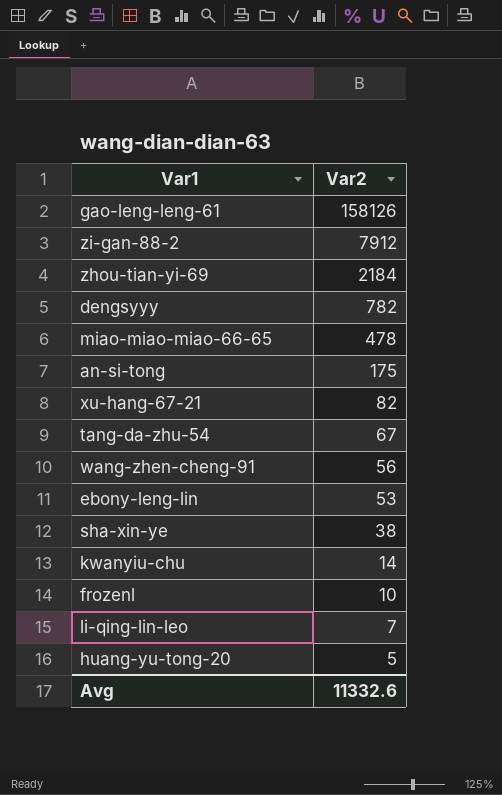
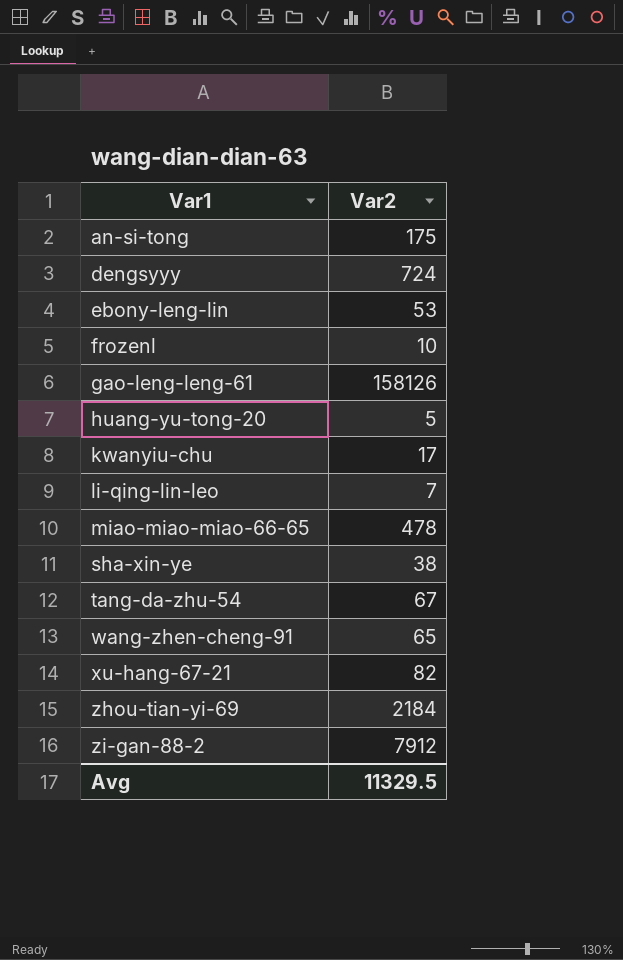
row order: Var2 descending -> Var1 ascending
dengsyyy | Var2: 782 -> 724
kwanyiu-chu | Var2: 14 -> 17
wang-zhen-cheng-91 | Var2: 56 -> 65
Avg | Var2: 11332.6 -> 11329.5

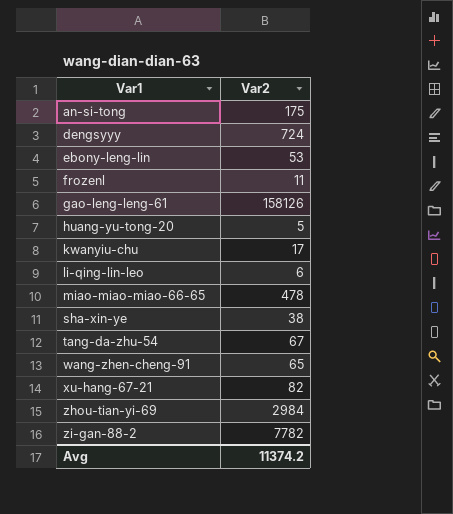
frozenl | Var2: 10 -> 11
li-qing-lin-leo | Var2: 7 -> 6
zhou-tian-yi-69 | Var2: 2184 -> 2984
zi-gan-88-2 | Var2: 7912 -> 7782
Avg | Var2: 11329.5 -> 11374.2

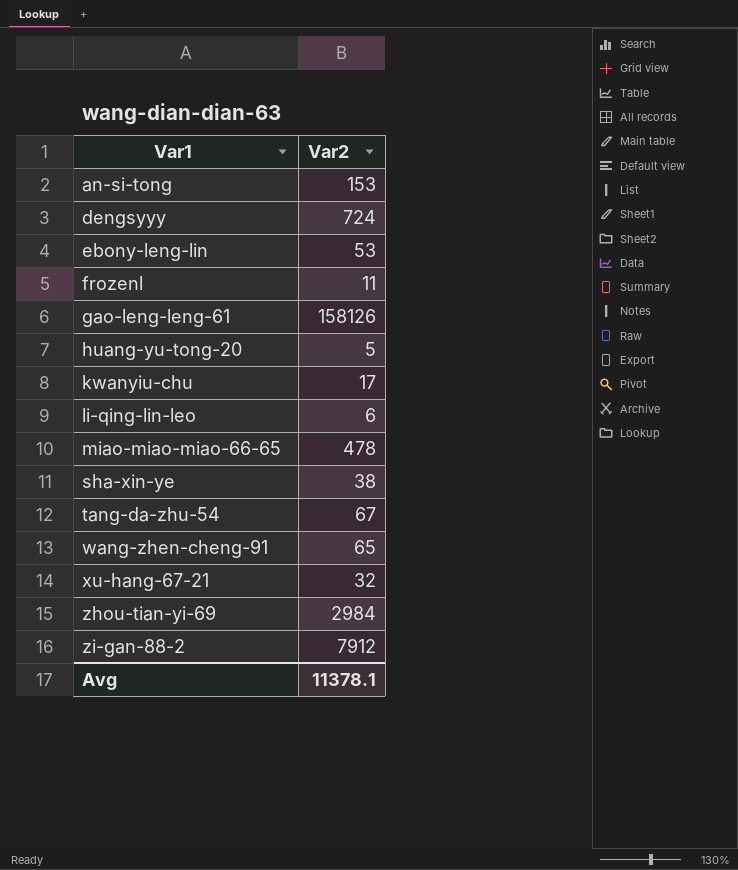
an-si-tong | Var2: 175 -> 153
xu-hang-67-21 | Var2: 82 -> 32
zi-gan-88-2 | Var2: 7782 -> 7912
Avg | Var2: 11374.2 -> 11378.1

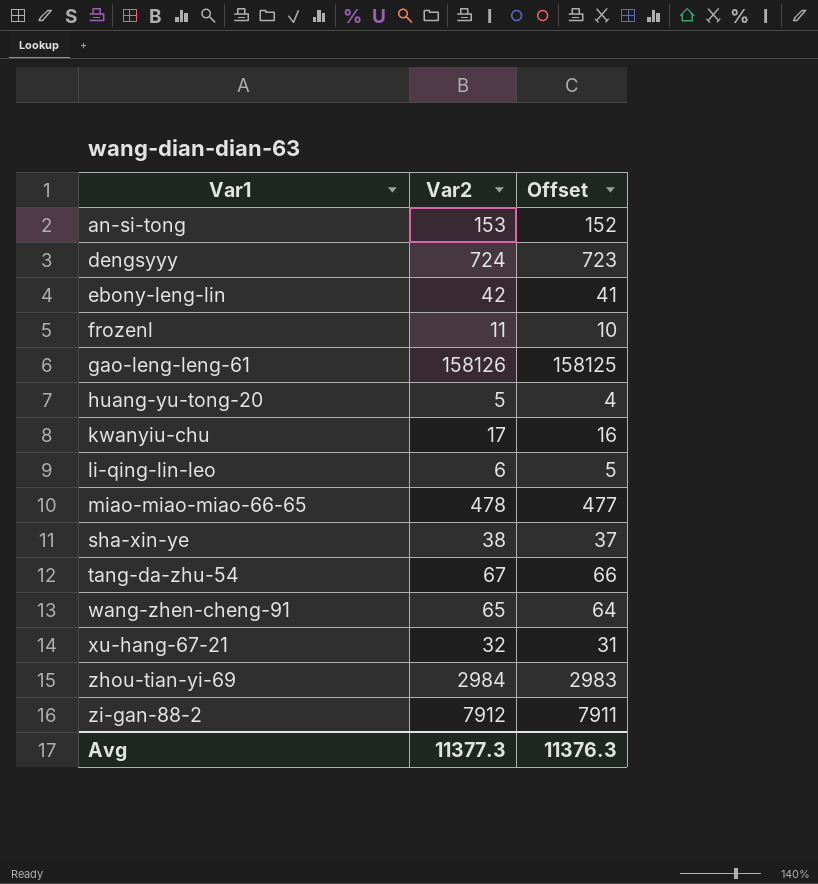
column Offset | formula: none -> [Var2] - 1
ebony-leng-lin | Var2: 53 -> 42
Avg | Var2: 11378.1 -> 11377.3

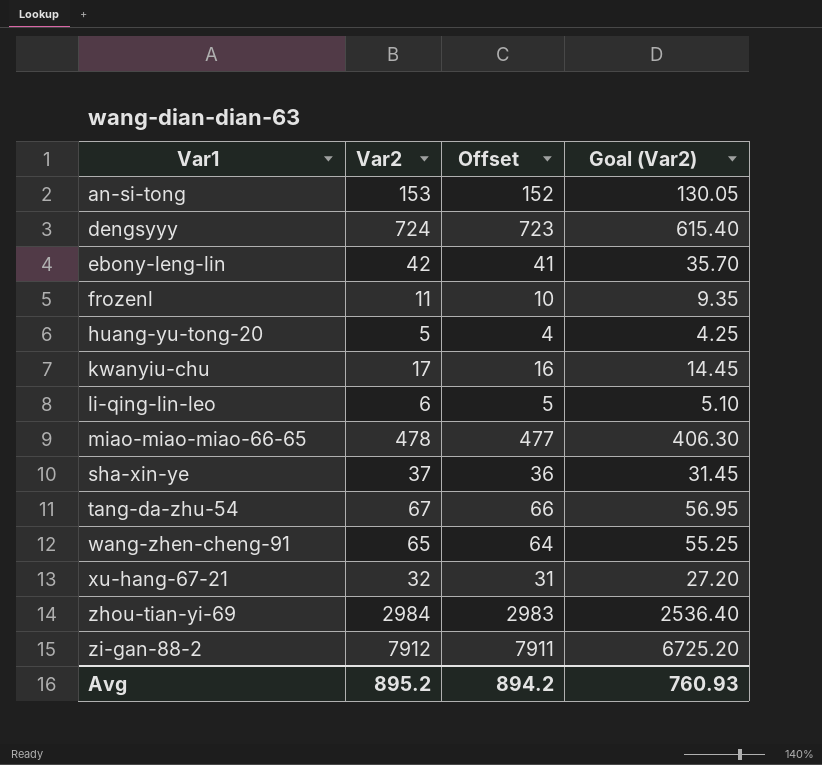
column Goal (Var2) | formula: none -> [Var2] * 0.85
row gao-leng-leng-61: 158126 | 158125 -> none
sha-xin-ye | Var2: 38 -> 37
sha-xin-ye | Offset: 37 -> 36
Avg | Var2: 11377.3 -> 895.2
Avg | Offset: 11376.3 -> 894.2

